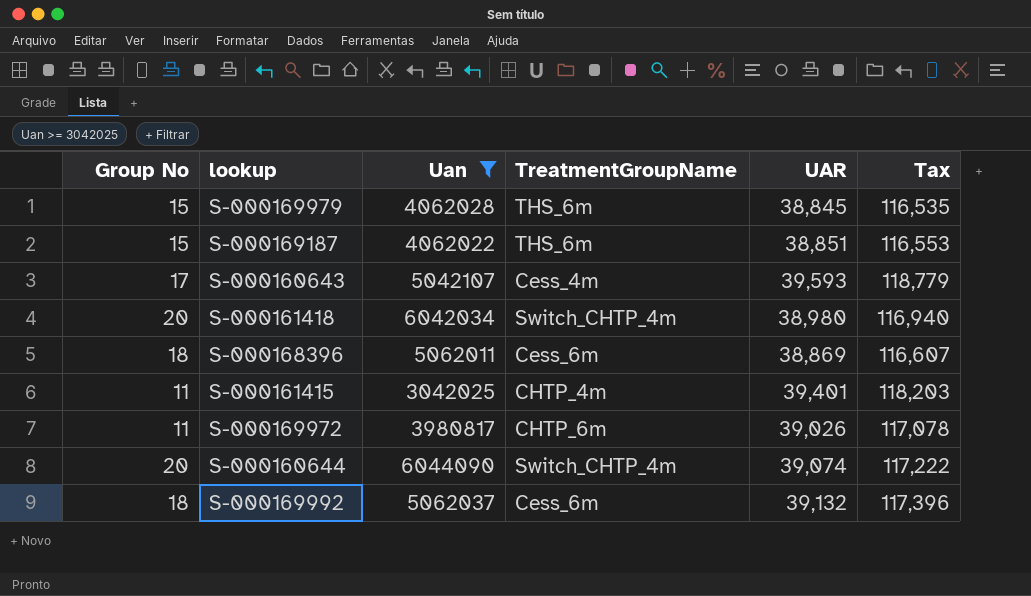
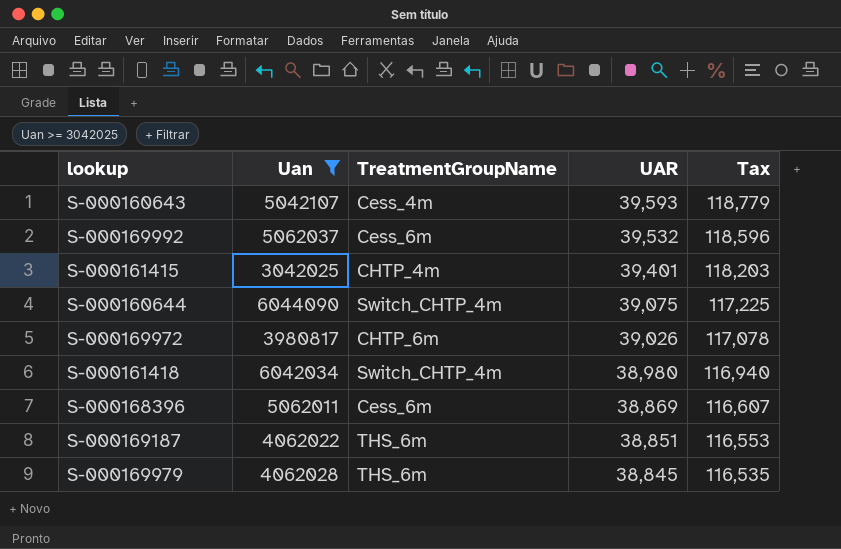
row order: none -> UAR descending
column Group No | position: 1 -> none
S-000169992 | UAR: 39,132 -> 39,532
S-000169992 | Tax: 117,396 -> 118,596
S-000160644 | UAR: 39,074 -> 39,075
S-000160644 | Tax: 117,222 -> 117,225

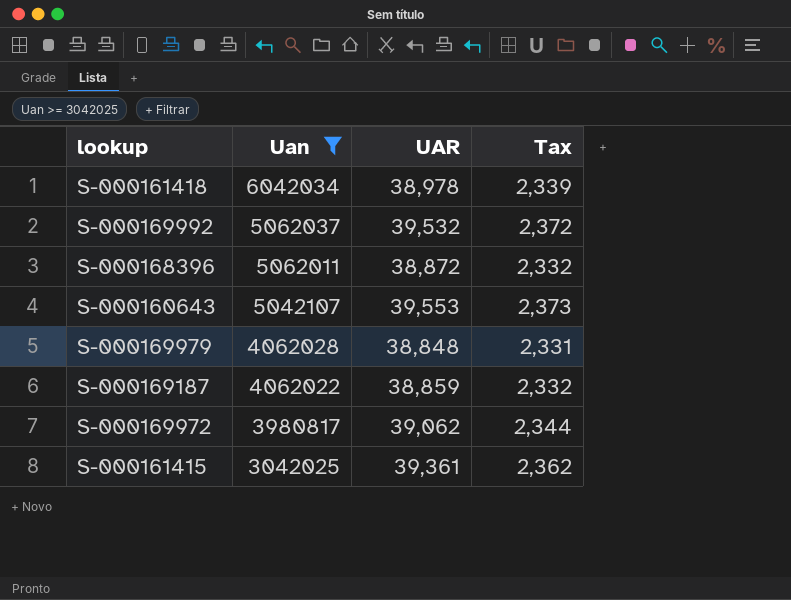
row order: UAR descending -> Uan descending
column TreatmentGroupName | position: 3 -> none
column Tax | formula: [UAR] * 3 -> [UAR] * 0.06
row S-000160644: 6044090 | Switch_CHTP_4m | 39,075 | 117,225 -> none
S-000161418 | UAR: 38,980 -> 38,978
S-000168396 | UAR: 38,869 -> 38,872
S-000160643 | UAR: 39,593 -> 39,553
S-000169979 | UAR: 38,845 -> 38,848
S-000169187 | UAR: 38,851 -> 38,859
S-000169972 | UAR: 39,026 -> 39,062
S-000161415 | UAR: 39,401 -> 39,361

